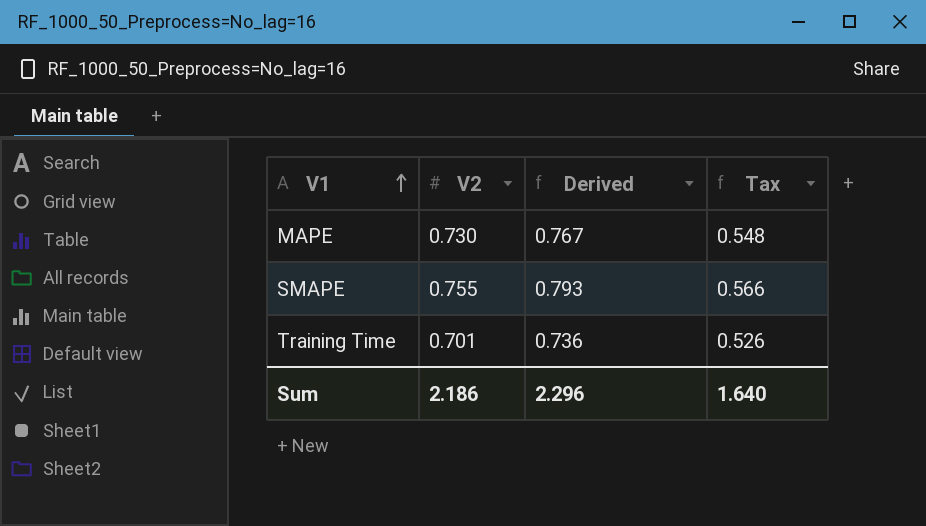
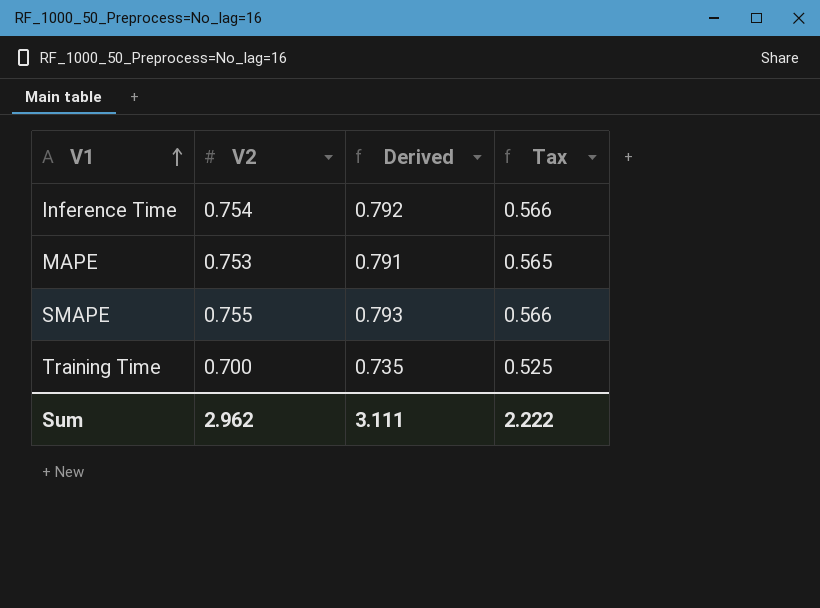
row Inference Time: none -> 0.754 | 0.792 | 0.566
MAPE | V2: 0.730 -> 0.753
MAPE | Derived: 0.767 -> 0.791
MAPE | Tax: 0.548 -> 0.565
Training Time | V2: 0.701 -> 0.700
Training Time | Derived: 0.736 -> 0.735
Training Time | Tax: 0.526 -> 0.525
Sum | V2: 2.186 -> 2.962
Sum | Derived: 2.296 -> 3.111
Sum | Tax: 1.640 -> 2.222

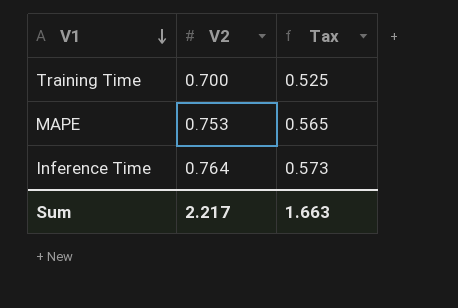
row order: V1 ascending -> V1 descending
column Derived | formula: [V2] * 1.05 -> none
row SMAPE: 0.755 | 0.793 | 0.566 -> none
Inference Time | V2: 0.754 -> 0.764
Inference Time | Tax: 0.566 -> 0.573
Sum | V2: 2.962 -> 2.217
Sum | Tax: 2.222 -> 1.663

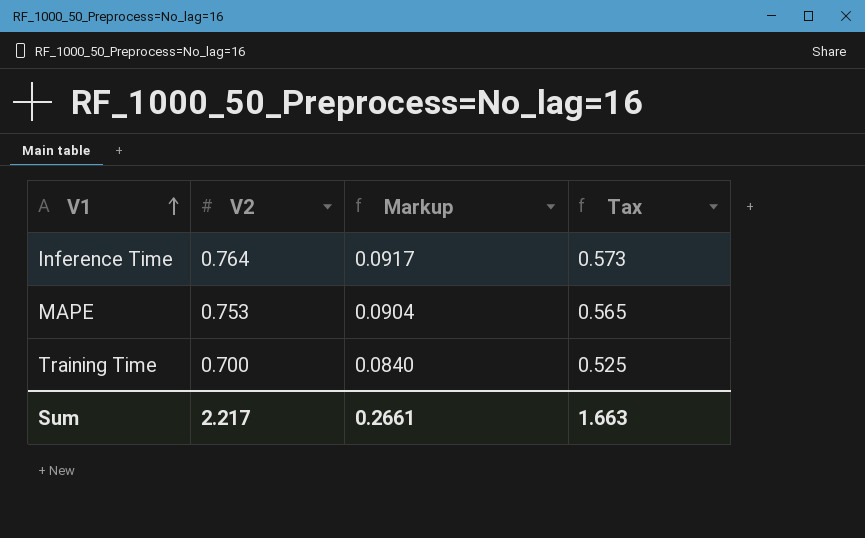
row order: V1 descending -> V1 ascending
column Markup | formula: none -> [V2] * 0.12

